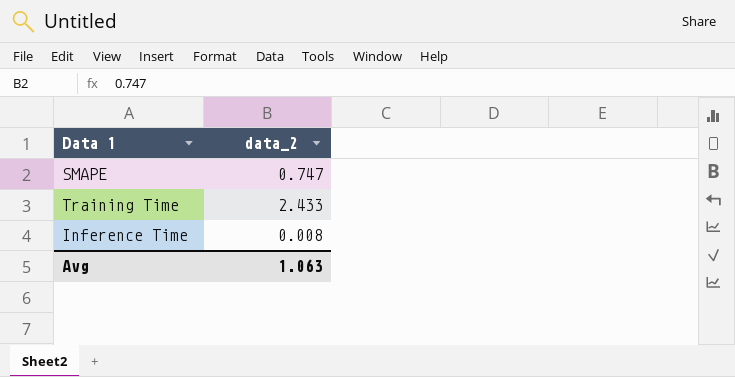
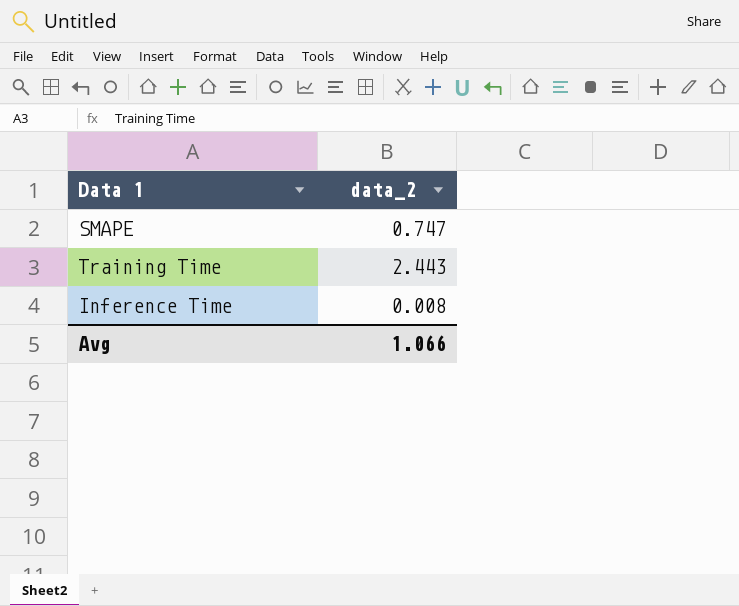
Training Time | data_2: 2.433 -> 2.443
Avg | data_2: 1.063 -> 1.066

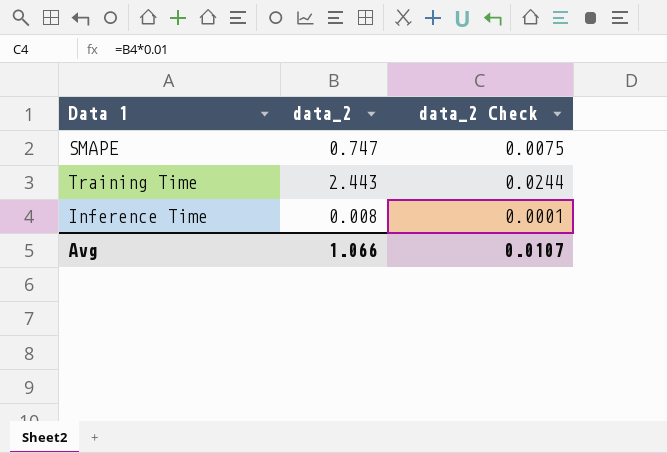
column data_2 Check | formula: none -> [data_2] * 0.01

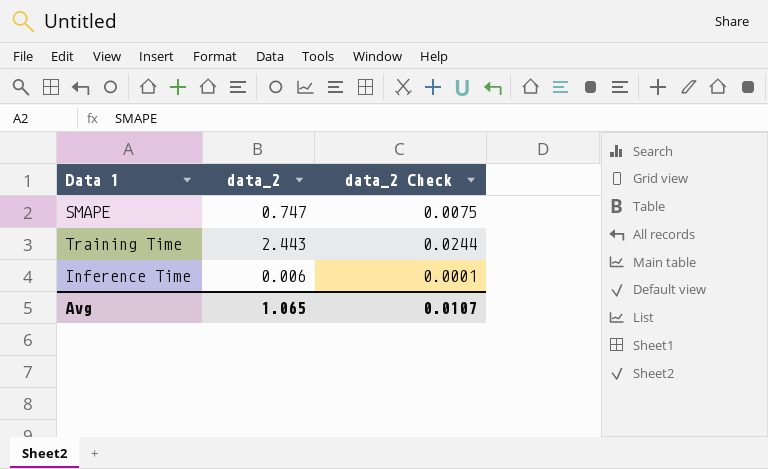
Inference Time | data_2: 0.008 -> 0.006
Avg | data_2: 1.066 -> 1.065

